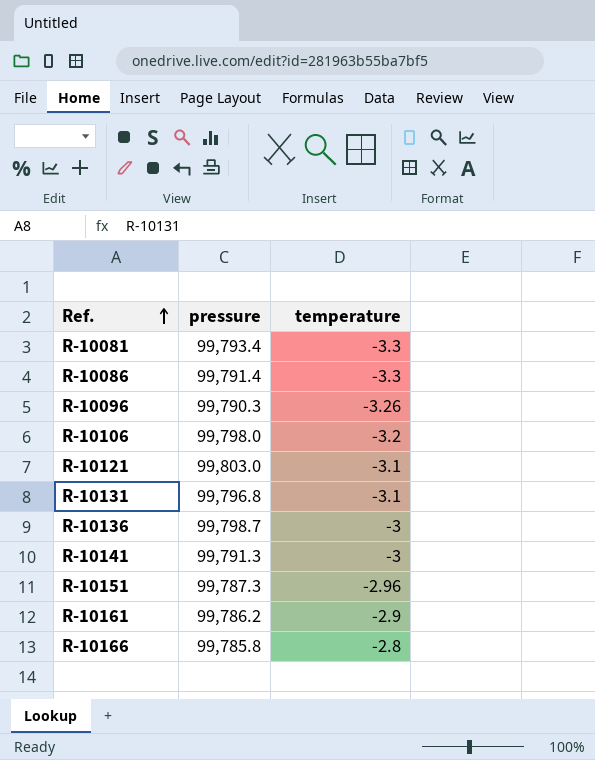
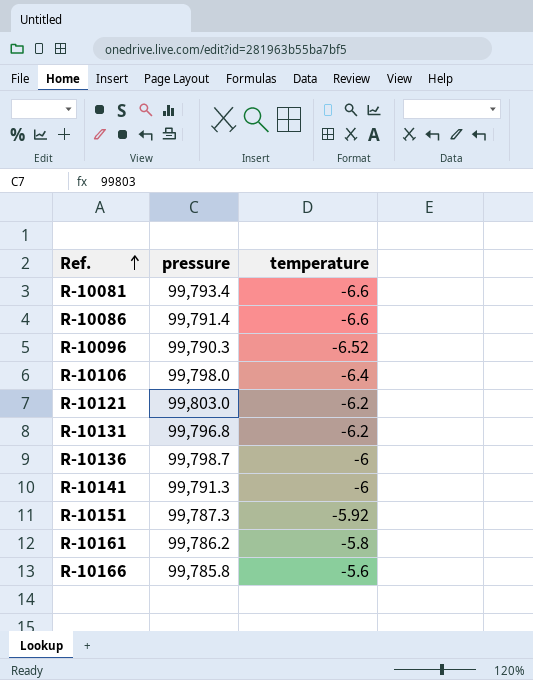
R-10081 | temperature: -3.3 -> -6.6
R-10086 | temperature: -3.3 -> -6.6
R-10096 | temperature: -3.26 -> -6.52
R-10106 | temperature: -3.2 -> -6.4
R-10121 | temperature: -3.1 -> -6.2
R-10131 | temperature: -3.1 -> -6.2
R-10136 | temperature: -3 -> -6
R-10141 | temperature: -3 -> -6
R-10151 | temperature: -2.96 -> -5.92
R-10161 | temperature: -2.9 -> -5.8
R-10166 | temperature: -2.8 -> -5.6

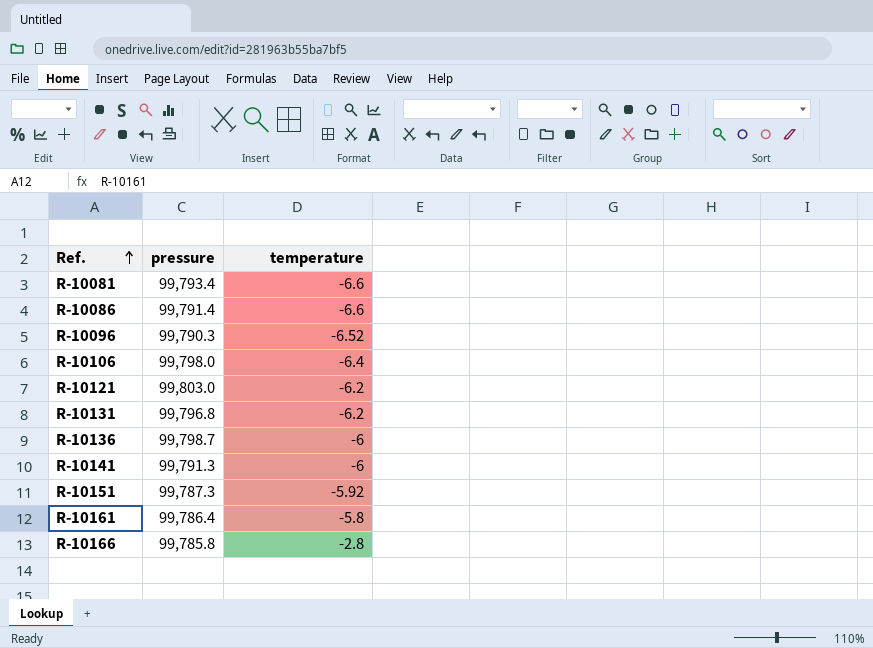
R-10161 | pressure: 99,786.2 -> 99,786.4
R-10166 | temperature: -5.6 -> -2.8

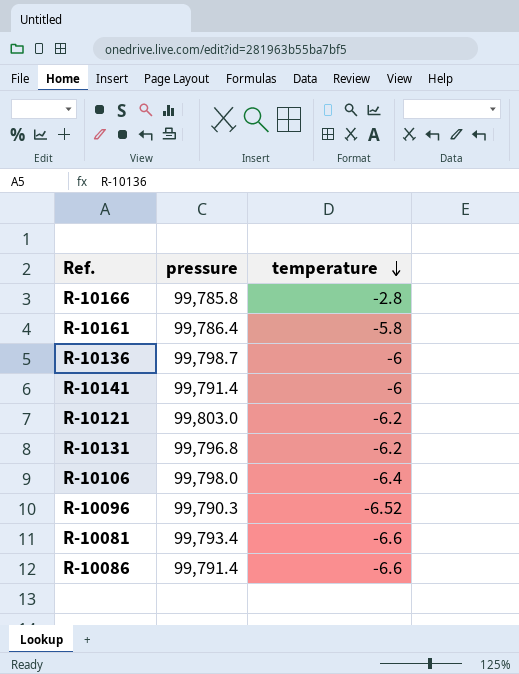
row order: Ref. ascending -> temperature descending
row R-10151: 99,787.3 | -5.92 -> none
R-10141 | pressure: 99,791.3 -> 99,791.4

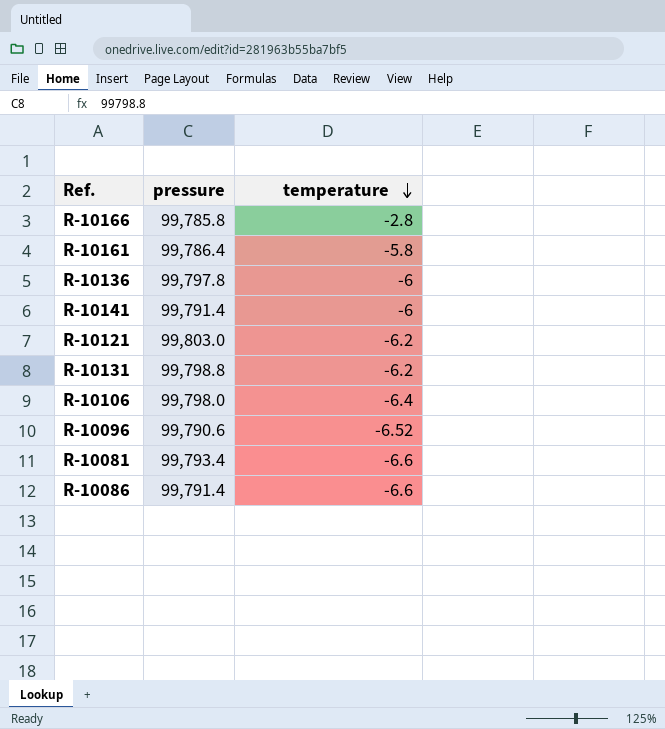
R-10136 | pressure: 99,798.7 -> 99,797.8
R-10131 | pressure: 99,796.8 -> 99,798.8
R-10096 | pressure: 99,790.3 -> 99,790.6

